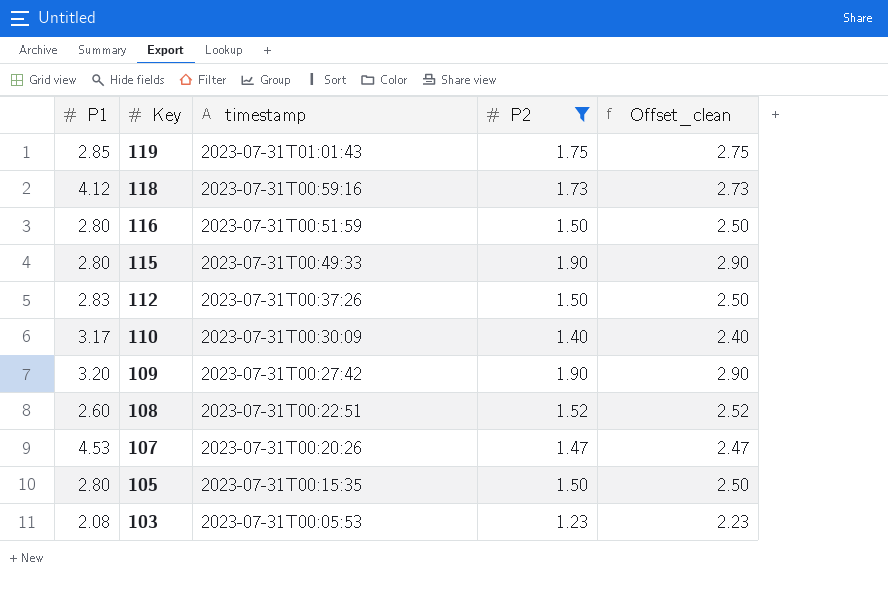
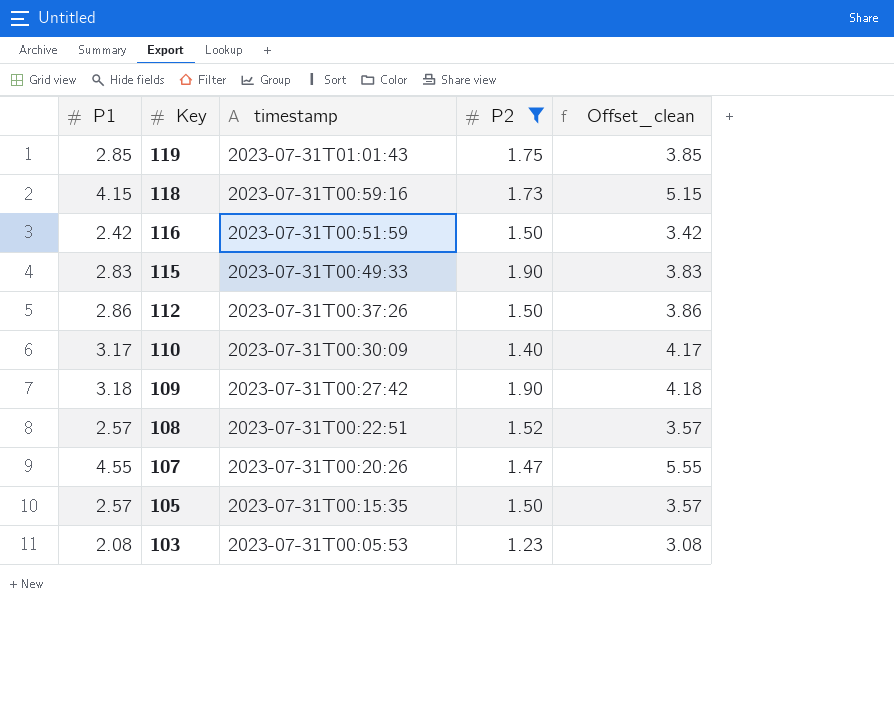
column Offset_clean | formula: [P2] + 1 -> [P1] + 1
118 | P1: 4.12 -> 4.15
116 | P1: 2.80 -> 2.42
115 | P1: 2.80 -> 2.83
112 | P1: 2.83 -> 2.86
109 | P1: 3.20 -> 3.18
108 | P1: 2.60 -> 2.57
107 | P1: 4.53 -> 4.55
105 | P1: 2.80 -> 2.57

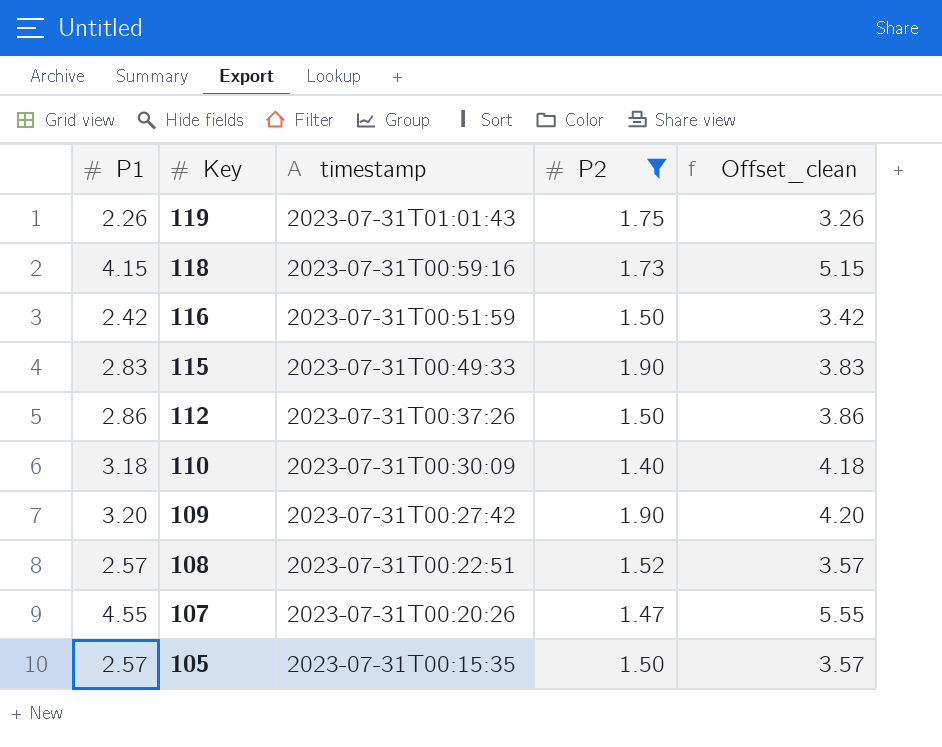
row 103: 2.08 | 2023-07-31T00:05:53 | 1.23 | 3.08 -> none
119 | P1: 2.85 -> 2.26
119 | Offset_clean: 3.85 -> 3.26
110 | P1: 3.17 -> 3.18
110 | Offset_clean: 4.17 -> 4.18
109 | P1: 3.18 -> 3.20
109 | Offset_clean: 4.18 -> 4.20

